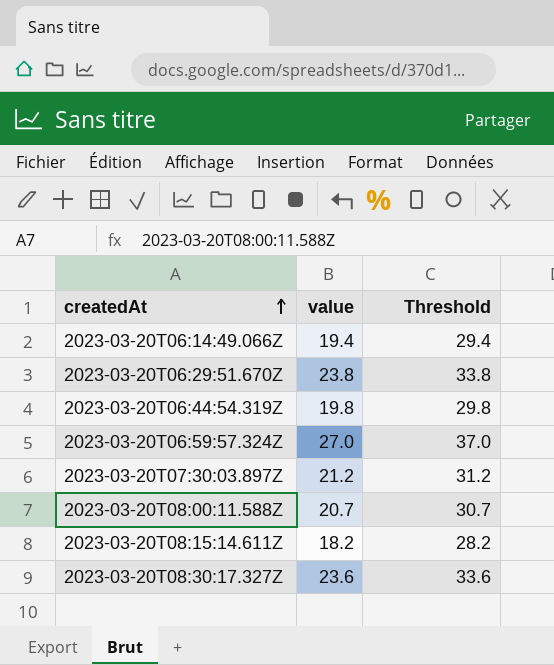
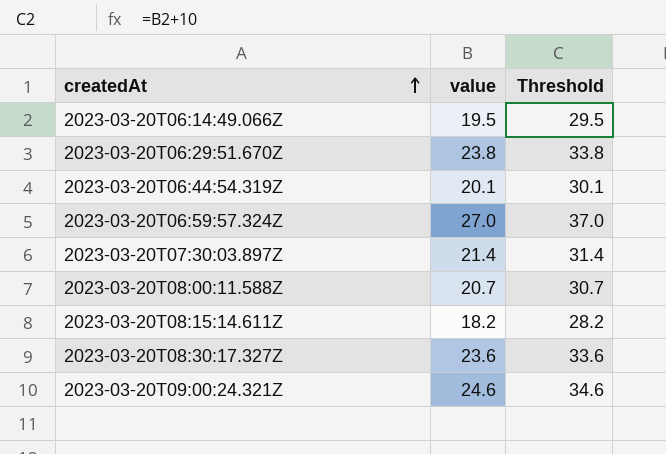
2023-03-20T06:14:49.066Z | value: 19.4 -> 19.5
2023-03-20T06:14:49.066Z | Threshold: 29.4 -> 29.5
2023-03-20T06:44:54.319Z | value: 19.8 -> 20.1
2023-03-20T06:44:54.319Z | Threshold: 29.8 -> 30.1
2023-03-20T07:30:03.897Z | value: 21.2 -> 21.4
2023-03-20T07:30:03.897Z | Threshold: 31.2 -> 31.4
row 2023-03-20T09:00:24.321Z: none -> 24.6 | 34.6

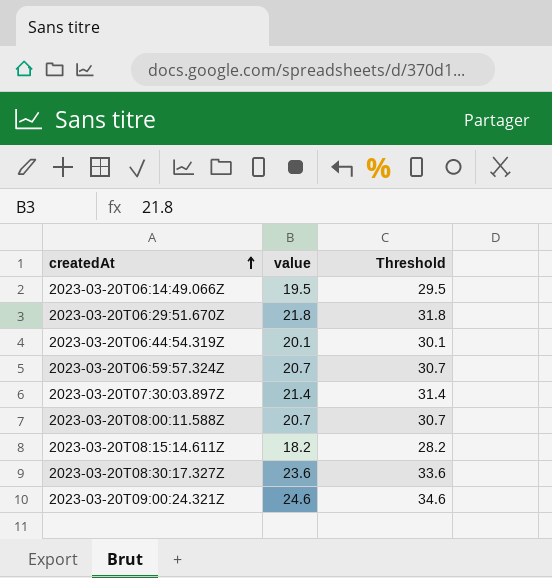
2023-03-20T06:29:51.670Z | value: 23.8 -> 21.8
2023-03-20T06:29:51.670Z | Threshold: 33.8 -> 31.8
2023-03-20T06:59:57.324Z | value: 27.0 -> 20.7
2023-03-20T06:59:57.324Z | Threshold: 37.0 -> 30.7

